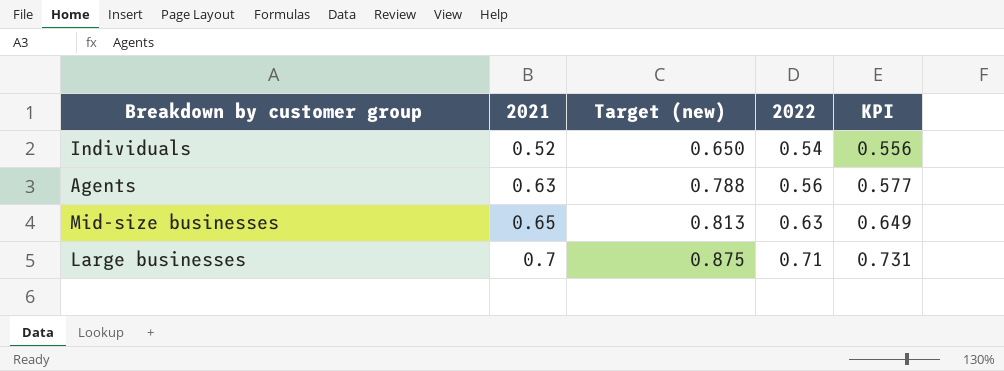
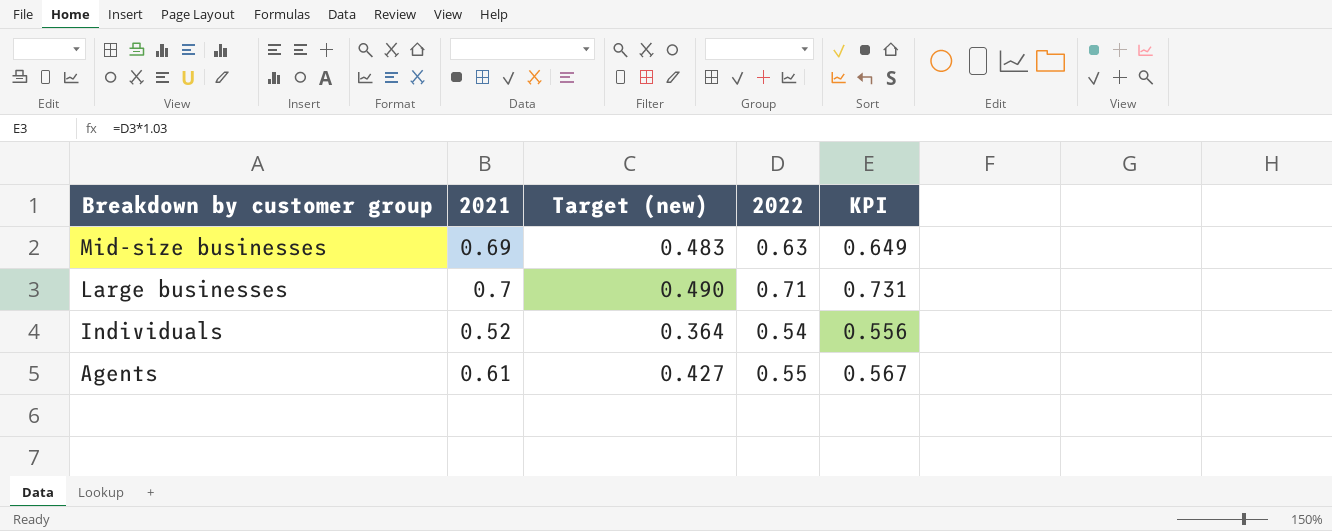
row order: 2021 ascending -> Breakdown by customer group descending
column Target (new) | formula: [2021] * 1.25 -> [2021] * 0.7
Mid-size businesses | 2021: 0.65 -> 0.69
Agents | 2021: 0.63 -> 0.61
Agents | 2022: 0.56 -> 0.55
Agents | KPI: 0.577 -> 0.567

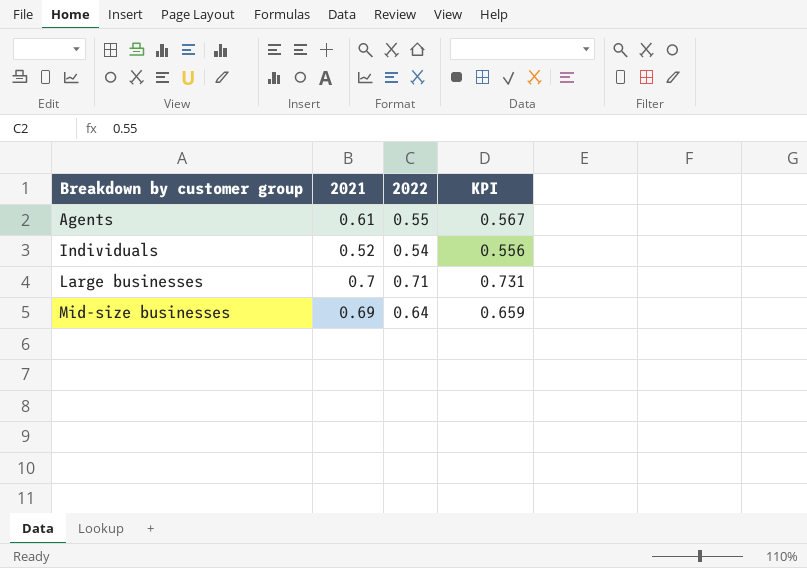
row order: Breakdown by customer group descending -> Breakdown by customer group ascending
column Target (new) | formula: [2021] * 0.7 -> none
Mid-size businesses | 2022: 0.63 -> 0.64
Mid-size businesses | KPI: 0.649 -> 0.659

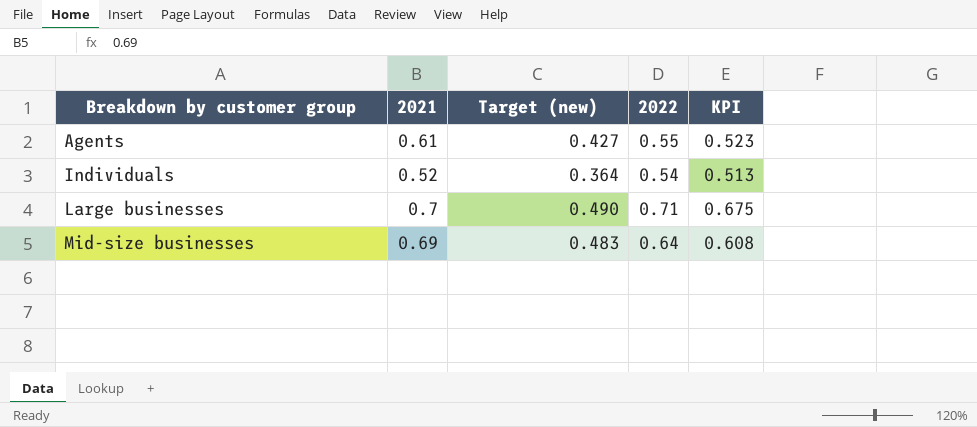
column Target (new) | formula: none -> [2021] * 0.7
column KPI | formula: [2022] * 1.03 -> [2022] * 0.95

